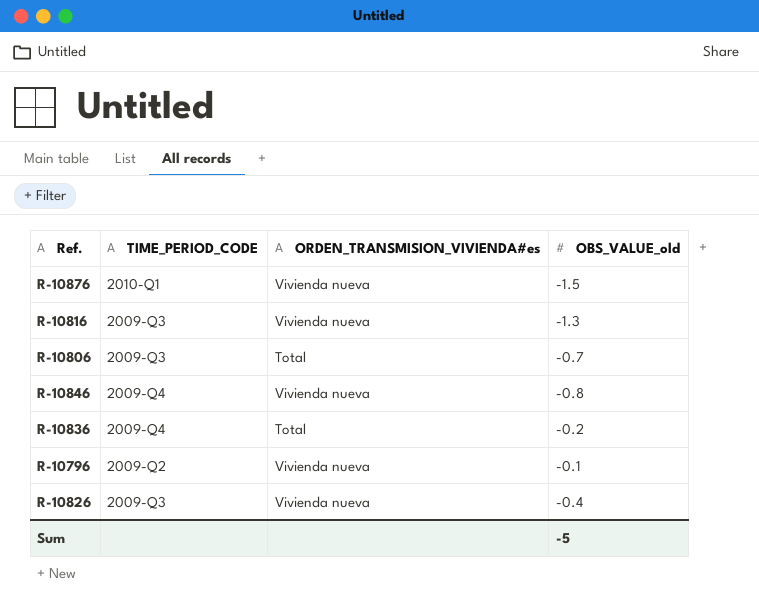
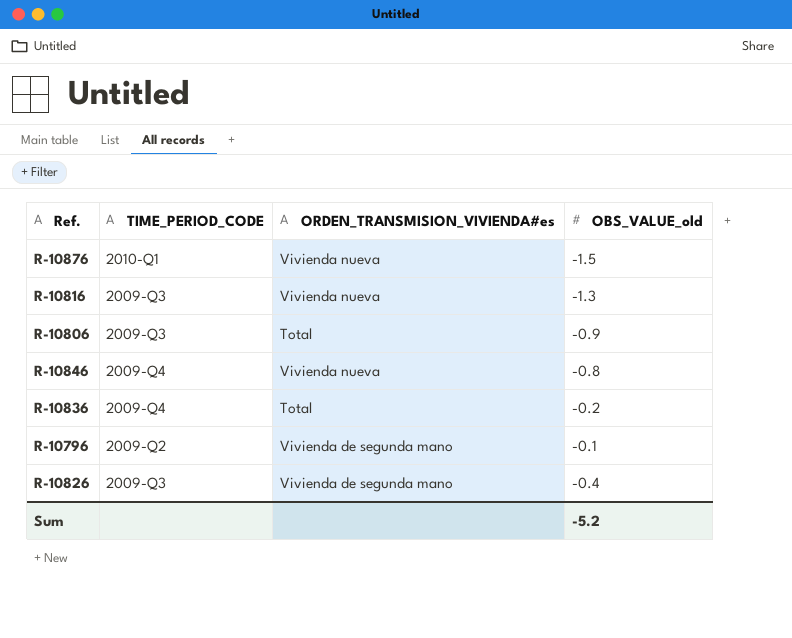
R-10806 | OBS_VALUE_old: -0.7 -> -0.9
R-10796 | ORDEN_TRANSMISION_VIVIENDA#es: Vivienda nueva -> Vivienda de segunda mano
R-10826 | ORDEN_TRANSMISION_VIVIENDA#es: Vivienda nueva -> Vivienda de segunda mano
Sum | OBS_VALUE_old: -5 -> -5.2

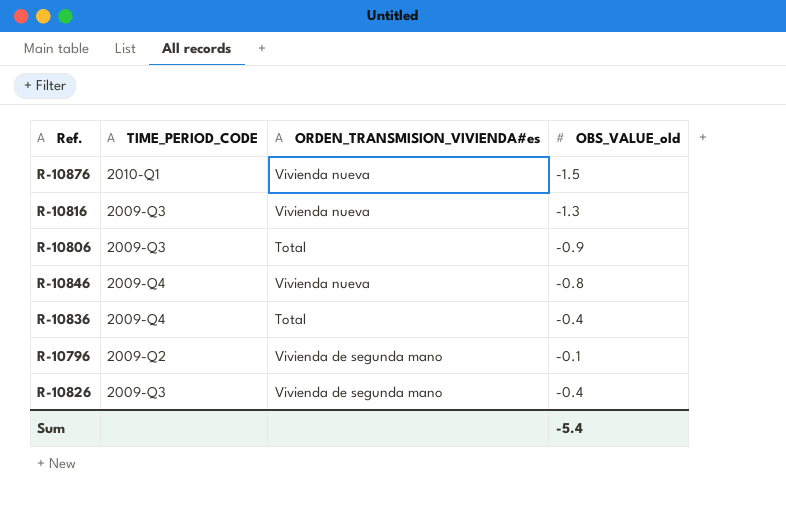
R-10836 | OBS_VALUE_old: -0.2 -> -0.4
Sum | OBS_VALUE_old: -5.2 -> -5.4

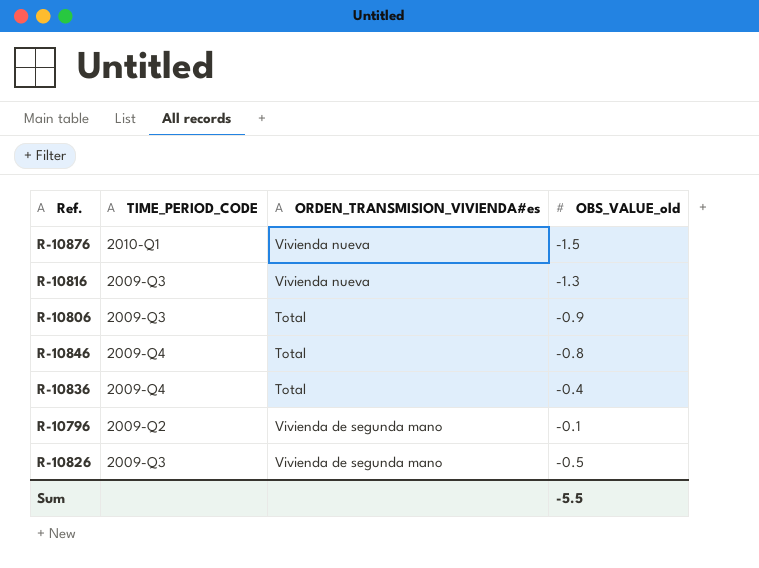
R-10846 | ORDEN_TRANSMISION_VIVIENDA#es: Vivienda nueva -> Total
R-10826 | OBS_VALUE_old: -0.4 -> -0.5
Sum | OBS_VALUE_old: -5.4 -> -5.5

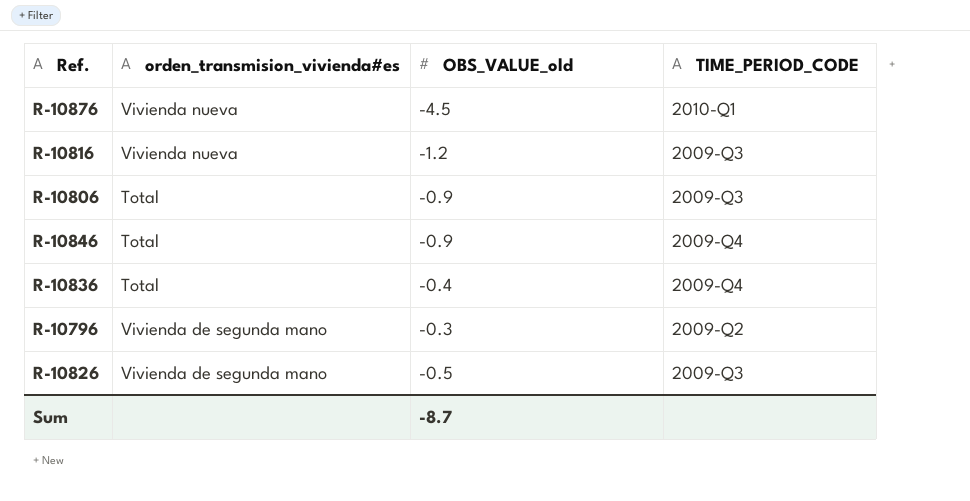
column name: ORDEN_TRANSMISION_VIVIENDA#es -> orden_transmision_vivienda#es
column TIME_PERIOD_CODE | position: 2 -> 4
R-10876 | OBS_VALUE_old: -1.5 -> -4.5
R-10816 | OBS_VALUE_old: -1.3 -> -1.2
R-10846 | OBS_VALUE_old: -0.8 -> -0.9
R-10796 | OBS_VALUE_old: -0.1 -> -0.3
Sum | OBS_VALUE_old: -5.5 -> -8.7

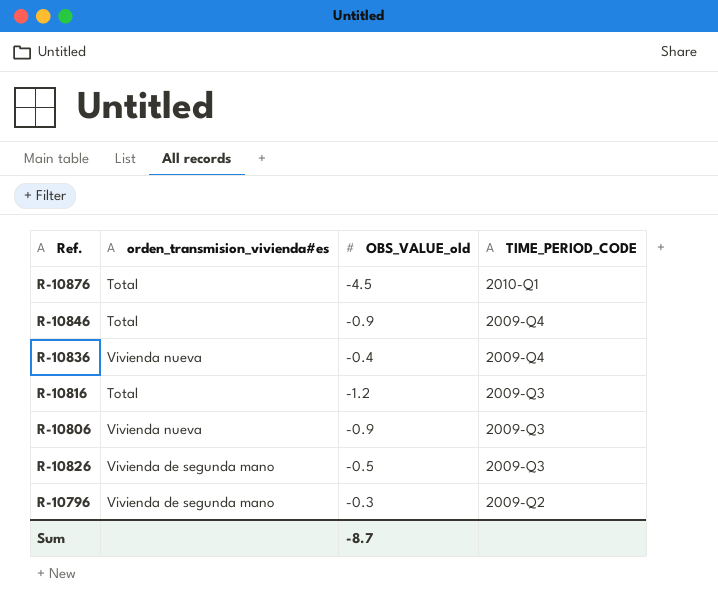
row order: none -> TIME_PERIOD_CODE descending
R-10876 | orden_transmision_vivienda#es: Vivienda nueva -> Total
R-10836 | orden_transmision_vivienda#es: Total -> Vivienda nueva
R-10816 | orden_transmision_vivienda#es: Vivienda nueva -> Total
R-10806 | orden_transmision_vivienda#es: Total -> Vivienda nueva

